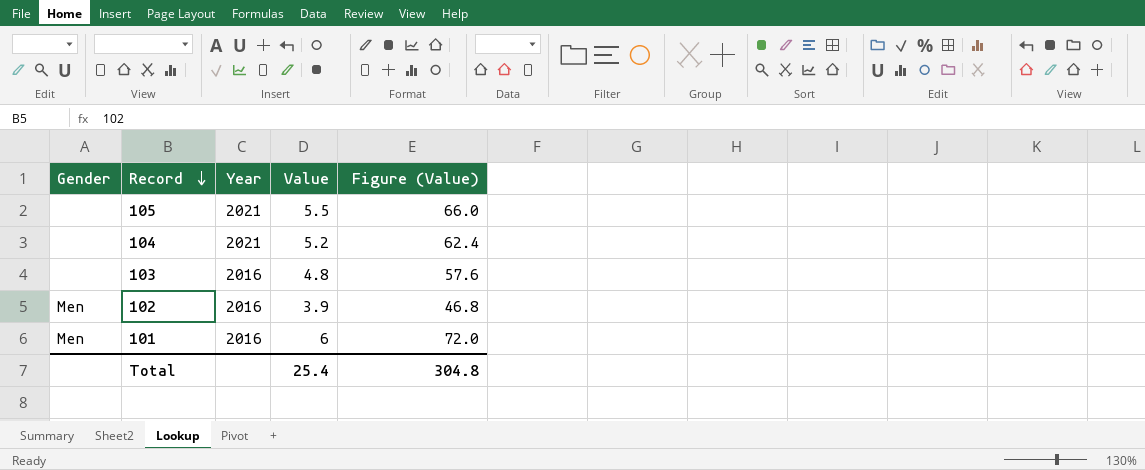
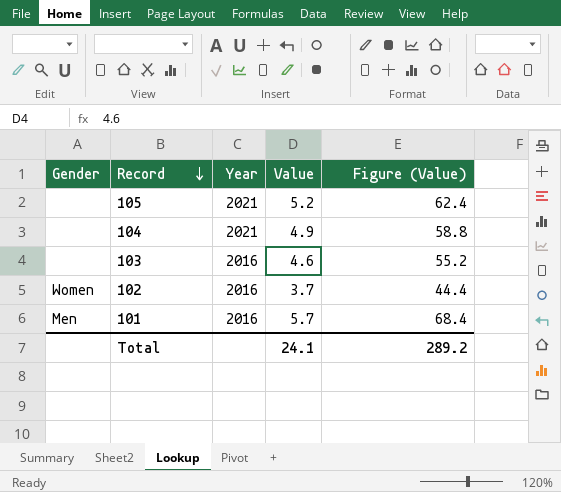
105 | Value: 5.5 -> 5.2
105 | Figure (Value): 66.0 -> 62.4
104 | Value: 5.2 -> 4.9
104 | Figure (Value): 62.4 -> 58.8
103 | Value: 4.8 -> 4.6
103 | Figure (Value): 57.6 -> 55.2
102 | Gender: Men -> Women
102 | Value: 3.9 -> 3.7
102 | Figure (Value): 46.8 -> 44.4
101 | Value: 6 -> 5.7
101 | Figure (Value): 72.0 -> 68.4
Total | Value: 25.4 -> 24.1
Total | Figure (Value): 304.8 -> 289.2

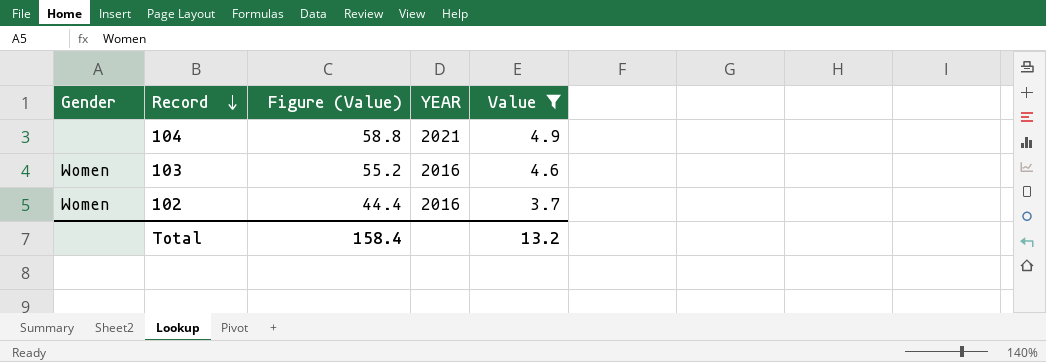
filter: none -> Value <= 4.9
column Figure (Value) | position: 5 -> 3
column name: Year -> YEAR
103 | Gender: none -> Women
Total | Figure (Value): 289.2 -> 158.4
Total | Value: 24.1 -> 13.2

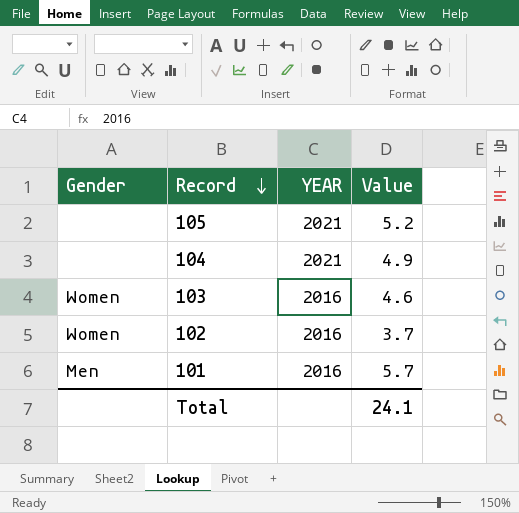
filter: Value <= 4.9 -> none
column Figure (Value) | formula: [Value] * 12 -> none
Total | Value: 13.2 -> 24.1

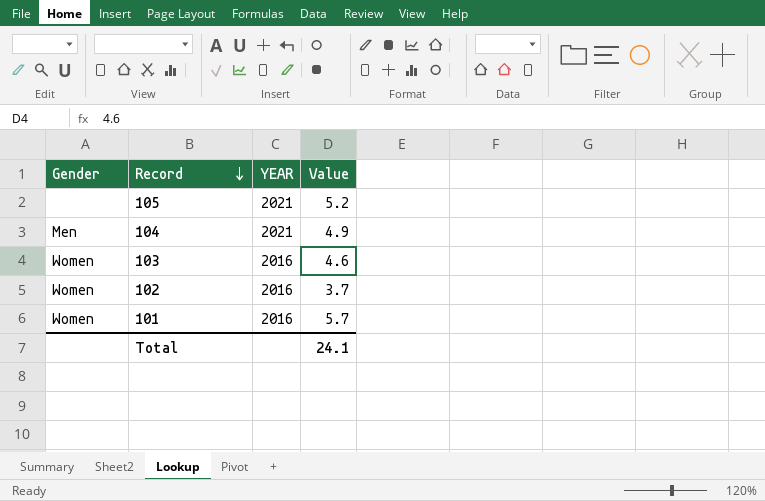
104 | Gender: none -> Men
101 | Gender: Men -> Women

